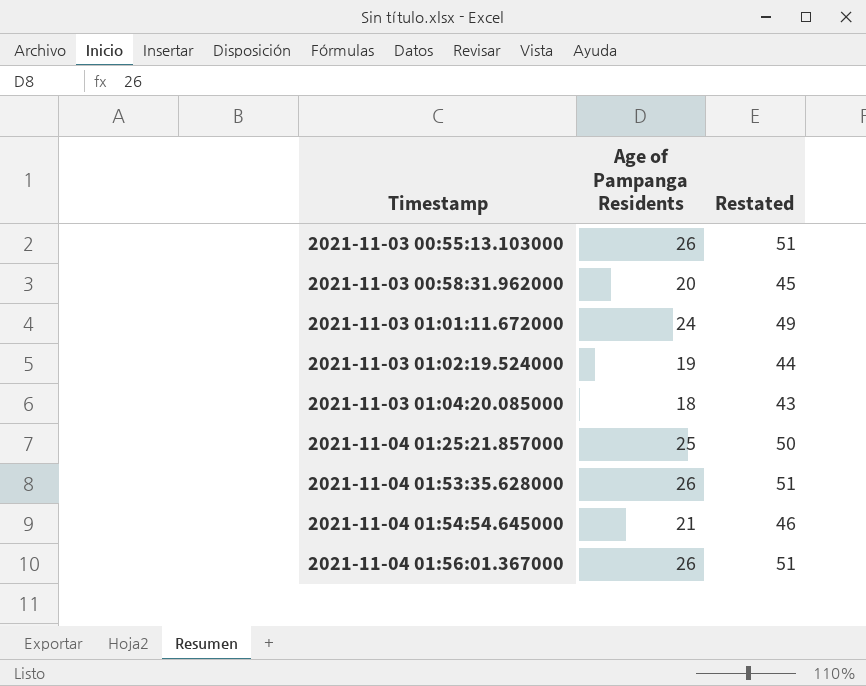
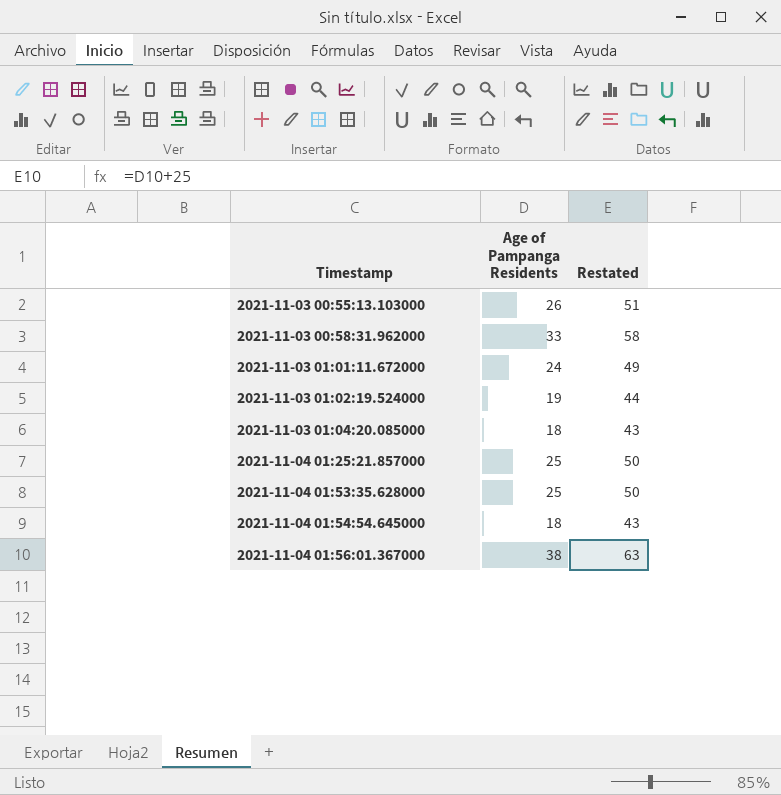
2021-11-03 00:58:31.962000 | Age of Pampanga Residents: 20 -> 33
2021-11-03 00:58:31.962000 | Restated: 45 -> 58
2021-11-04 01:53:35.628000 | Age of Pampanga Residents: 26 -> 25
2021-11-04 01:53:35.628000 | Restated: 51 -> 50
2021-11-04 01:54:54.645000 | Age of Pampanga Residents: 21 -> 18
2021-11-04 01:54:54.645000 | Restated: 46 -> 43
2021-11-04 01:56:01.367000 | Age of Pampanga Residents: 26 -> 38
2021-11-04 01:56:01.367000 | Restated: 51 -> 63

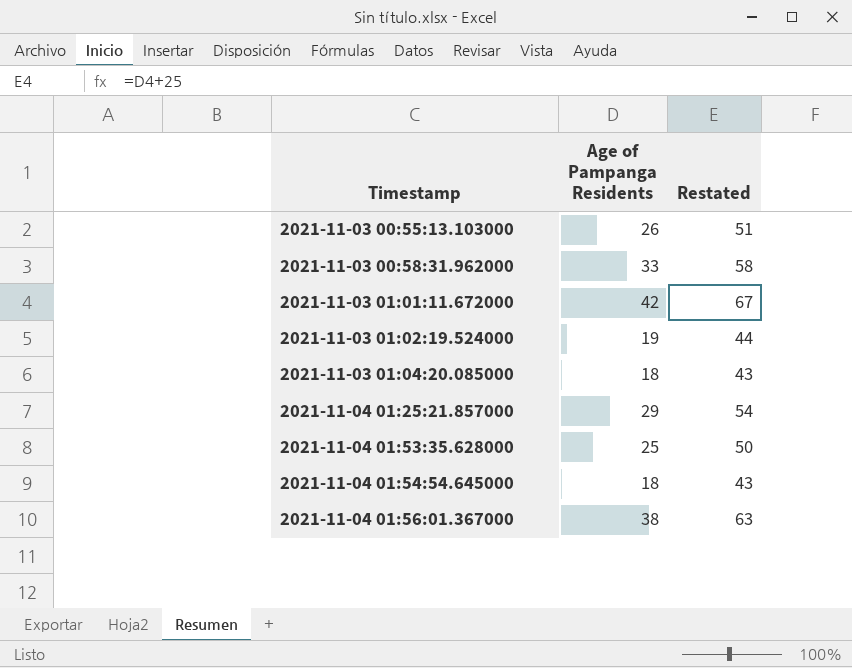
2021-11-03 01:01:11.672000 | Age of Pampanga Residents: 24 -> 42
2021-11-03 01:01:11.672000 | Restated: 49 -> 67
2021-11-04 01:25:21.857000 | Age of Pampanga Residents: 25 -> 29
2021-11-04 01:25:21.857000 | Restated: 50 -> 54

